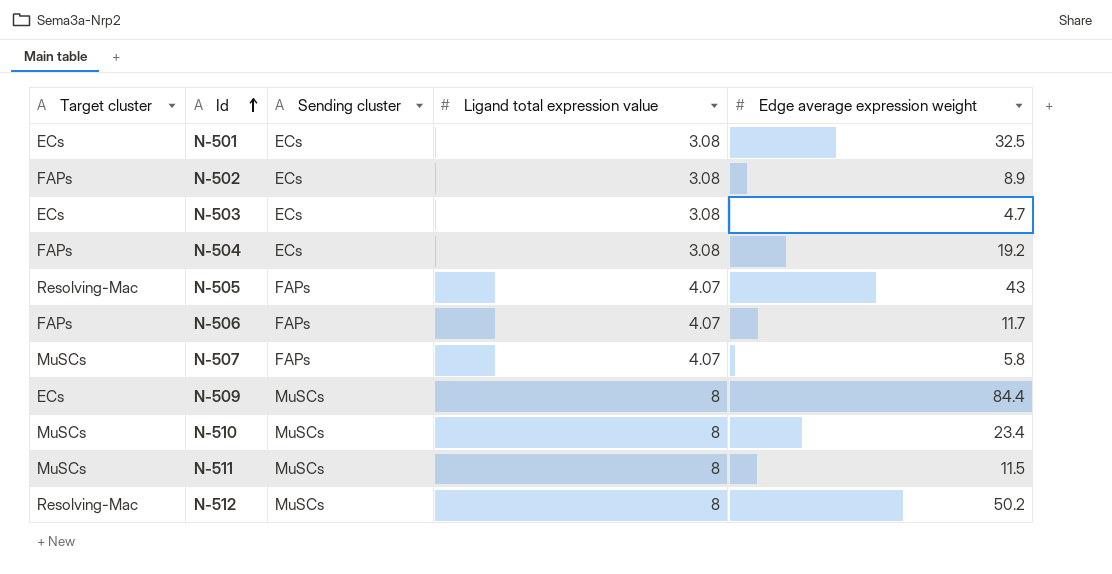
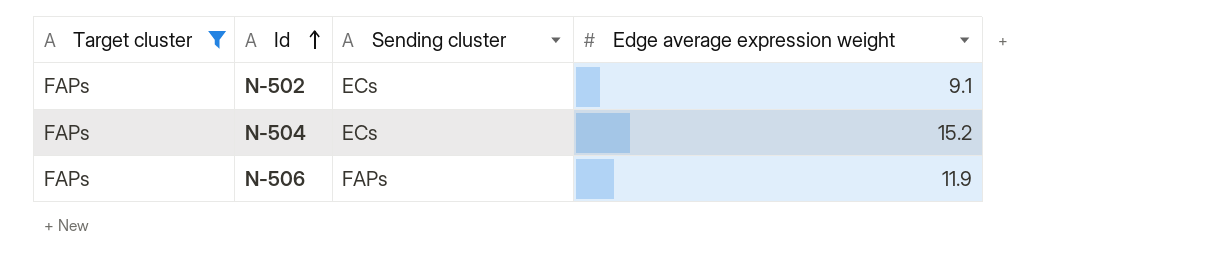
filter: none -> Target cluster = FAPs
column Ligand total expression value | position: 4 -> none
N-502 | Edge average expression weight: 8.9 -> 9.1
N-504 | Edge average expression weight: 19.2 -> 15.2
N-506 | Edge average expression weight: 11.7 -> 11.9

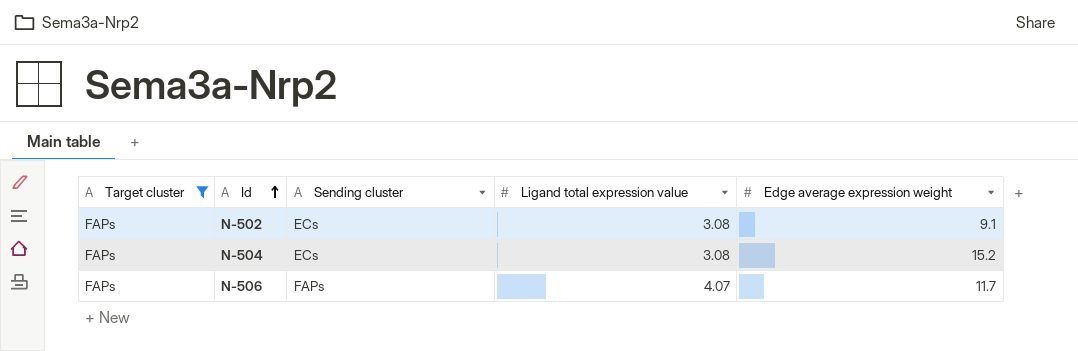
column Ligand total expression value | position: none -> 4
N-506 | Edge average expression weight: 11.9 -> 11.7

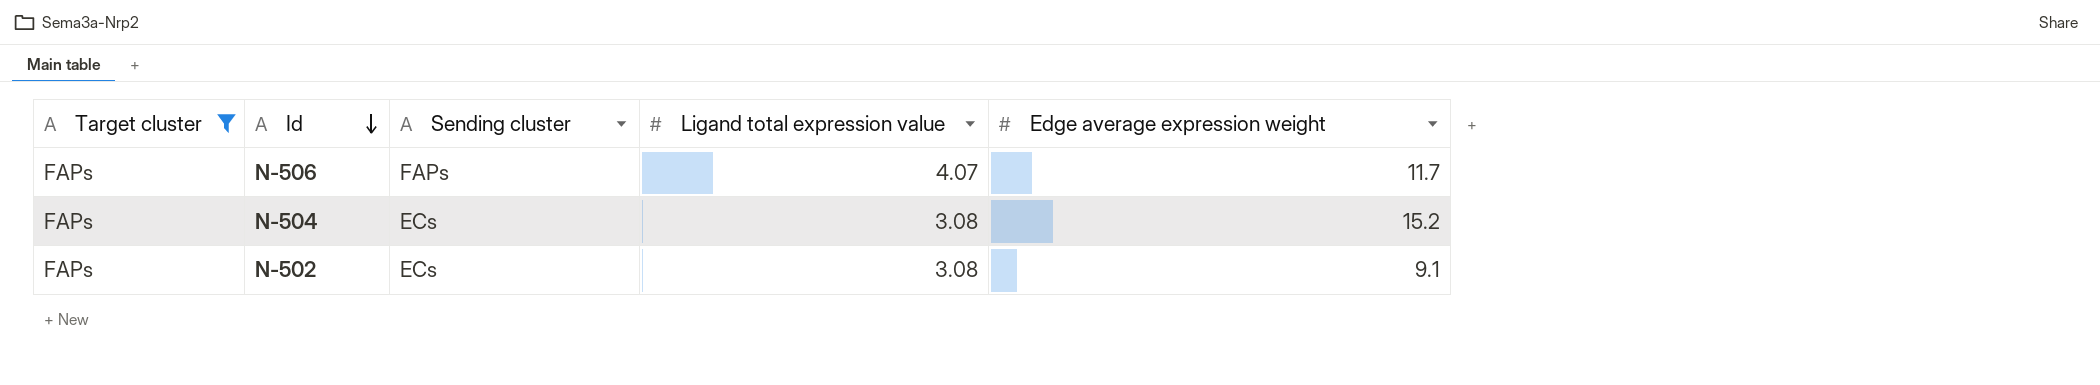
row order: Id ascending -> Id descending

